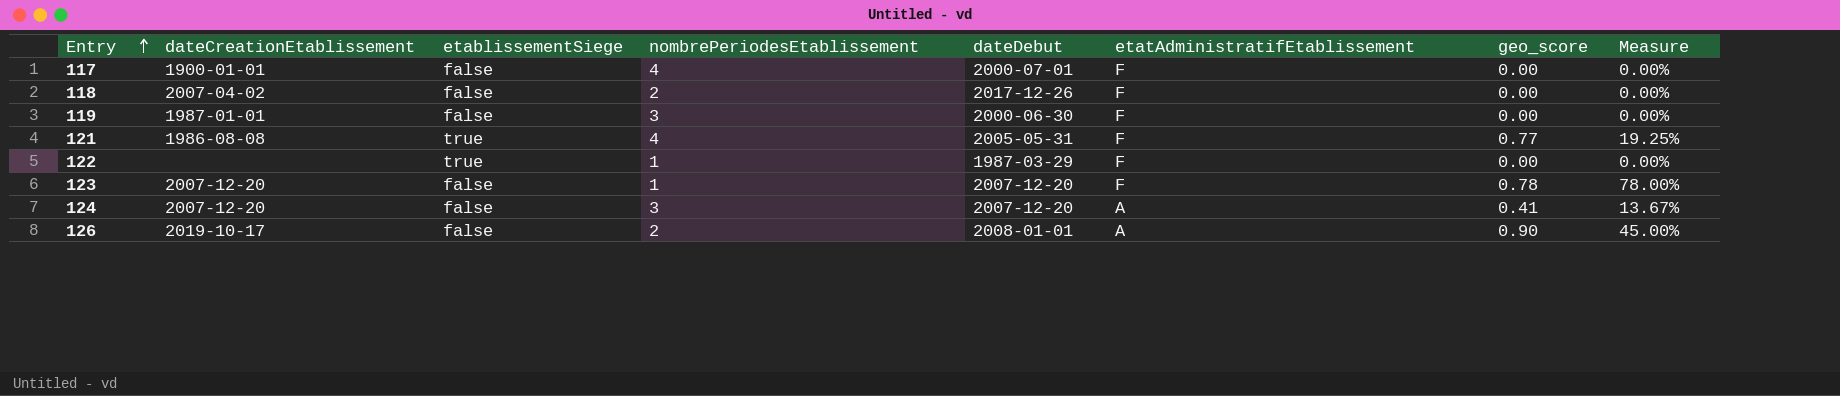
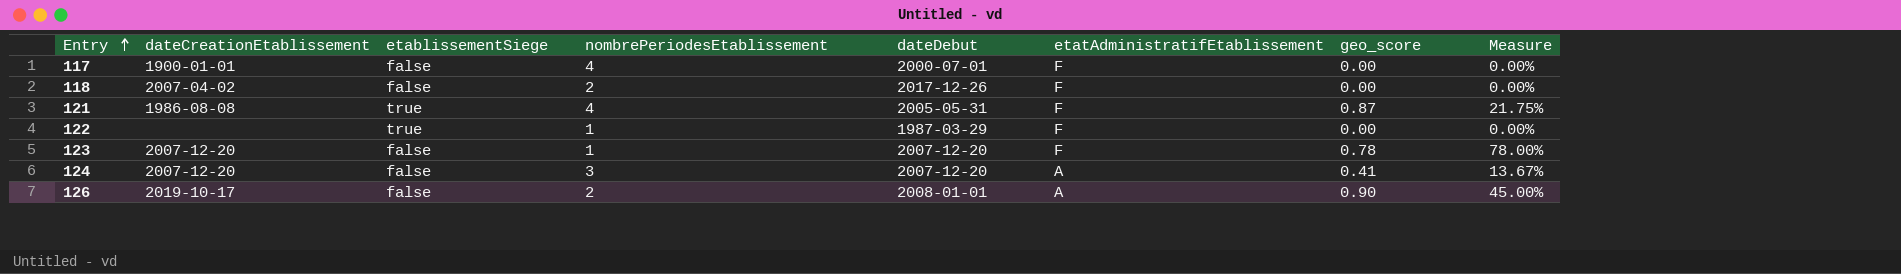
row 119: 1987-01-01 | false | 3 | 2000-06-30 | F | 0.00 | 0.00% -> none
121 | geo_score: 0.77 -> 0.87
121 | Measure: 19.25% -> 21.75%

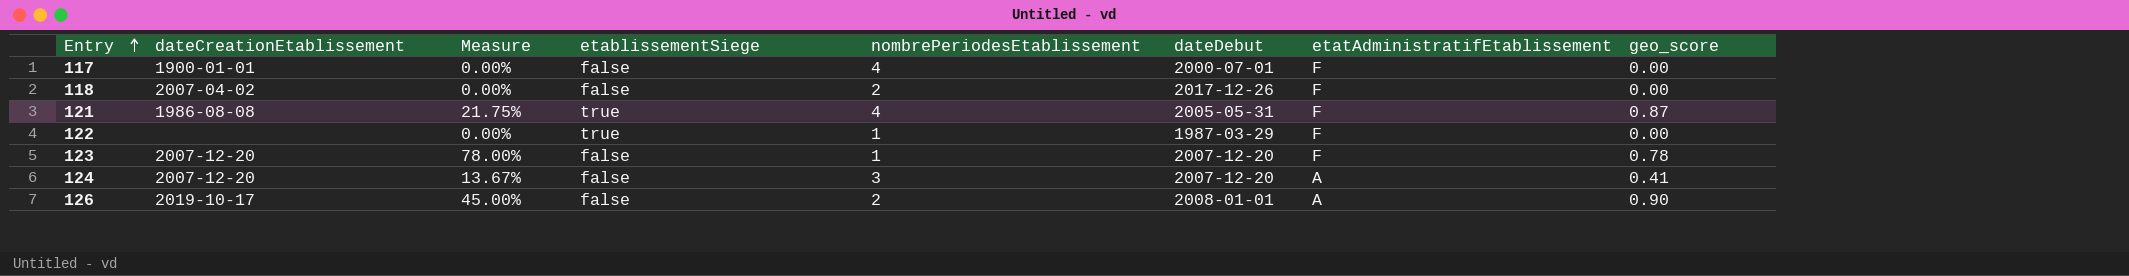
column Measure | position: 8 -> 3

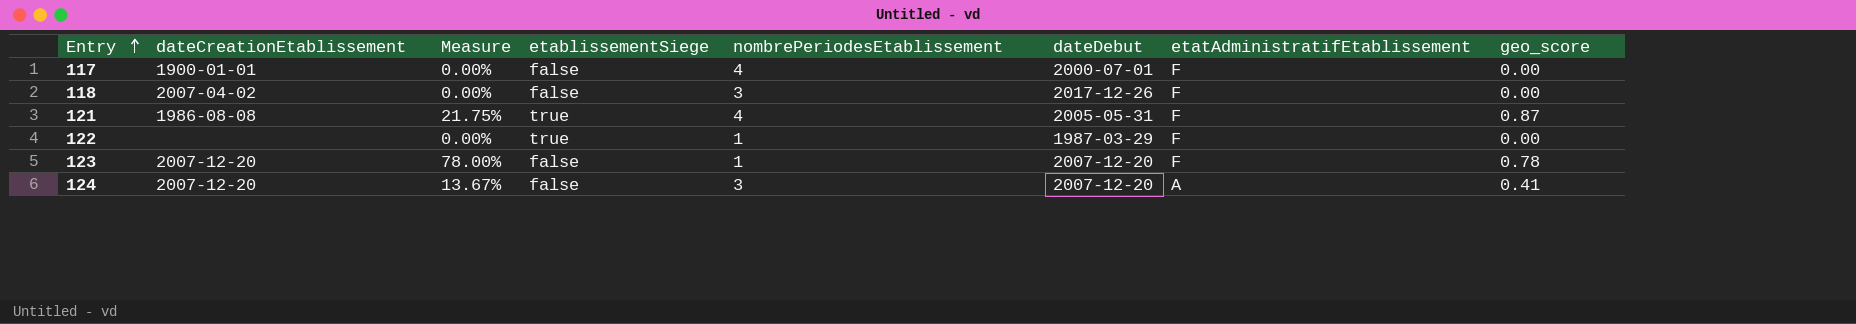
row 126: 2019-10-17 | 45.00% | false | 2 | 2008-01-01 | A | 0.90 -> none
118 | nombrePeriodesEtablissement: 2 -> 3

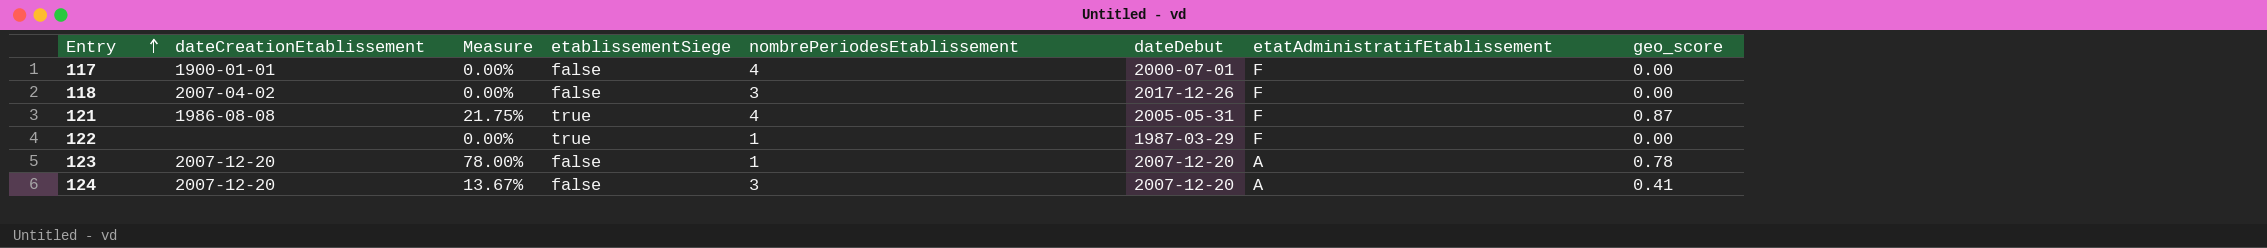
123 | etatAdministratifEtablissement: F -> A

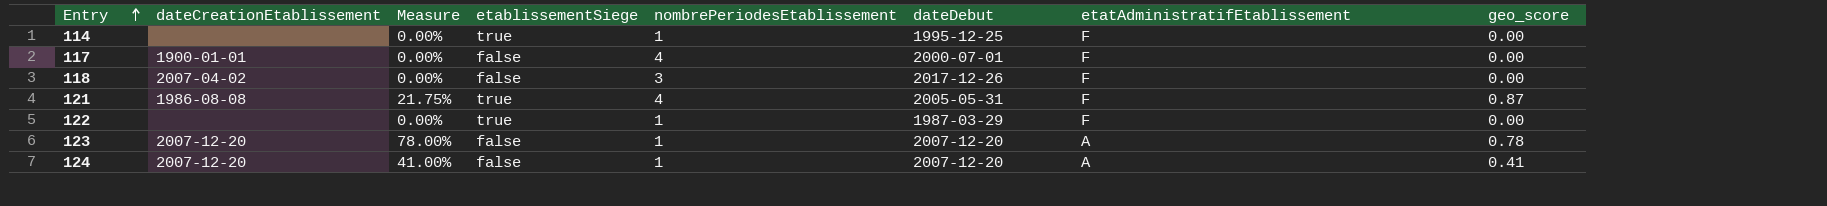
row 114: none -> none | 0.00% | true | 1 | 1995-12-25 | F | 0.00
124 | Measure: 13.67% -> 41.00%
124 | nombrePeriodesEtablissement: 3 -> 1

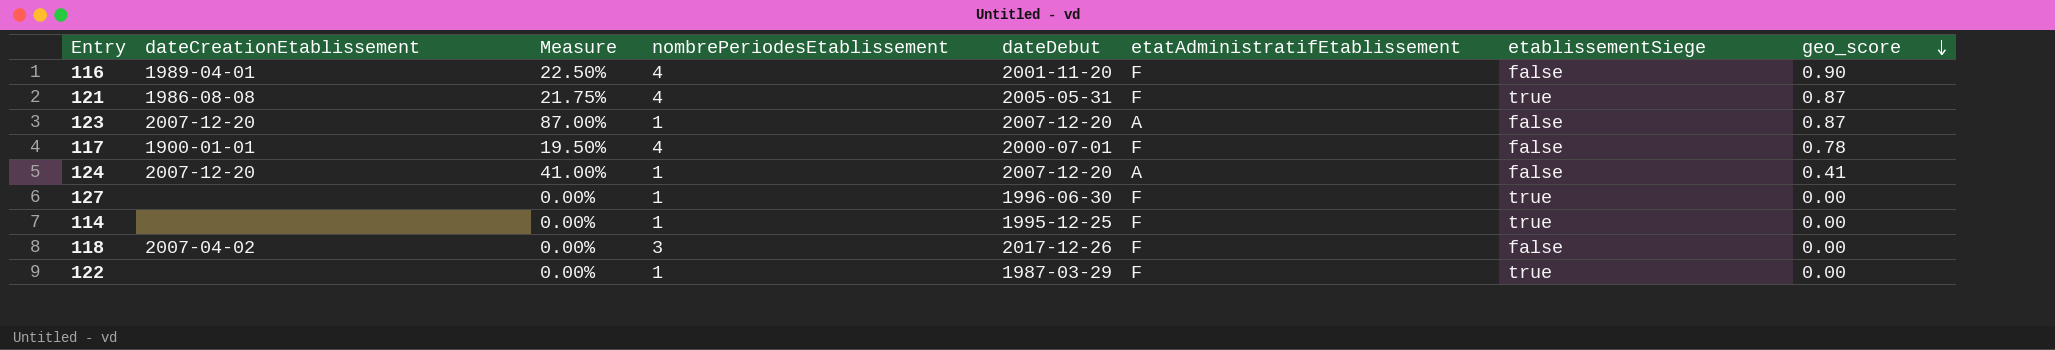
row order: Entry ascending -> geo_score descending
column etablissementSiege | position: 4 -> 7
row 116: none -> 1989-04-01 | 22.50% | 4 | 2001-11-20 | F | false | 0.90
123 | Measure: 78.00% -> 87.00%
123 | geo_score: 0.78 -> 0.87
117 | Measure: 0.00% -> 19.50%
117 | geo_score: 0.00 -> 0.78
row 127: none -> none | 0.00% | 1 | 1996-06-30 | F | true | 0.00

